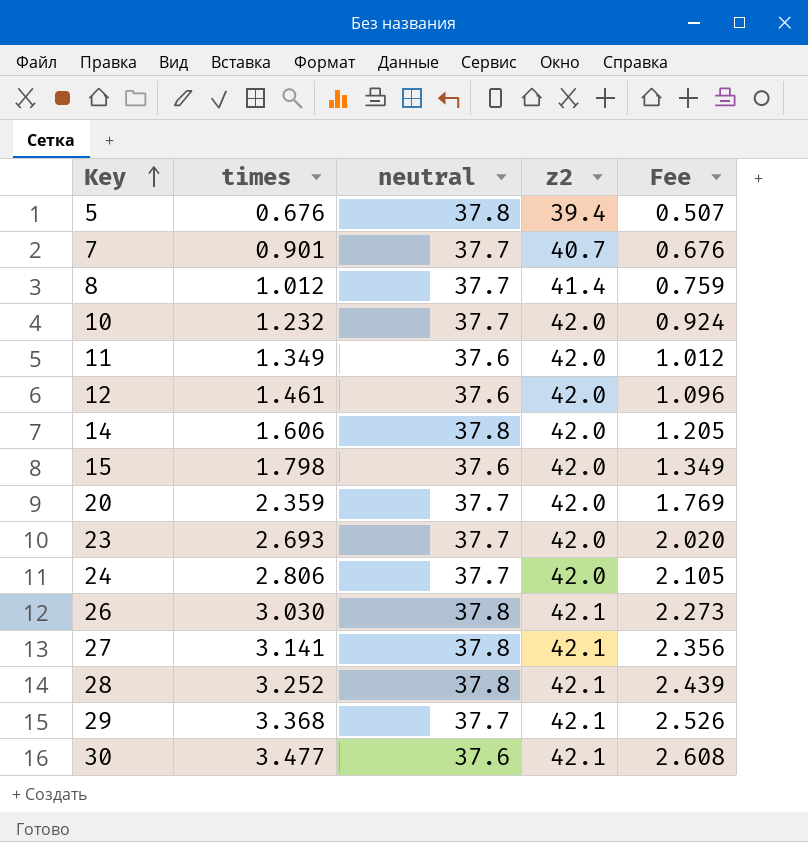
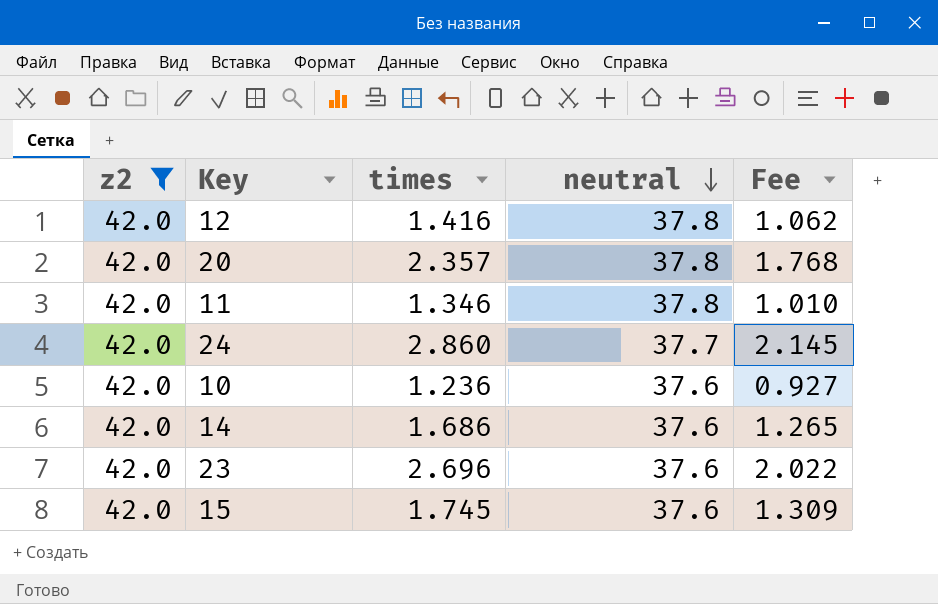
filter: none -> z2 = 42.0
row order: Key ascending -> neutral descending
column z2 | position: 4 -> 1
12 | times: 1.461 -> 1.416
12 | neutral: 37.6 -> 37.8
12 | Fee: 1.096 -> 1.062
20 | times: 2.359 -> 2.357
20 | neutral: 37.7 -> 37.8
20 | Fee: 1.769 -> 1.768
11 | times: 1.349 -> 1.346
11 | neutral: 37.6 -> 37.8
11 | Fee: 1.012 -> 1.010
24 | times: 2.806 -> 2.860
24 | Fee: 2.105 -> 2.145
10 | times: 1.232 -> 1.236
10 | neutral: 37.7 -> 37.6
10 | Fee: 0.924 -> 0.927
14 | times: 1.606 -> 1.686
14 | neutral: 37.8 -> 37.6
14 | Fee: 1.205 -> 1.265
23 | times: 2.693 -> 2.696
23 | neutral: 37.7 -> 37.6
23 | Fee: 2.020 -> 2.022
15 | times: 1.798 -> 1.745
15 | Fee: 1.349 -> 1.309

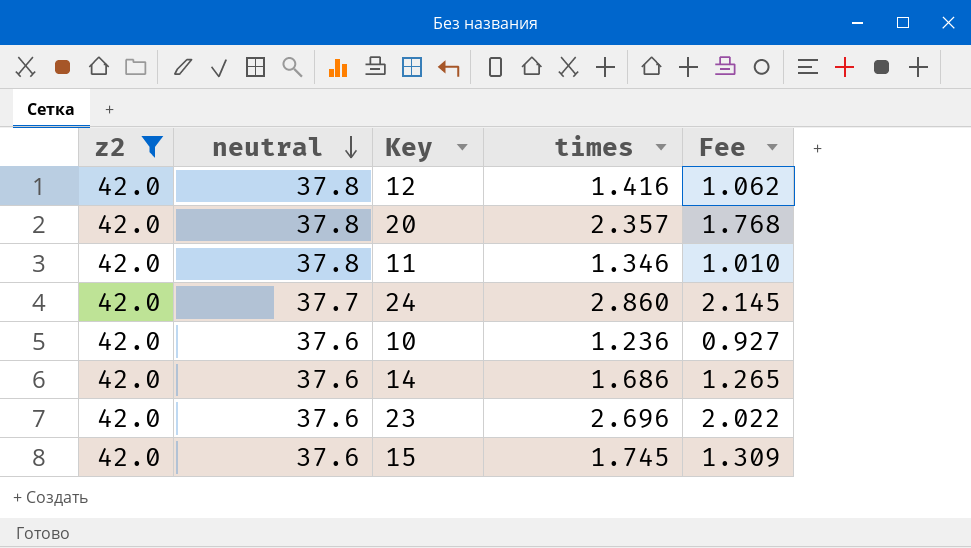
column neutral | position: 4 -> 2

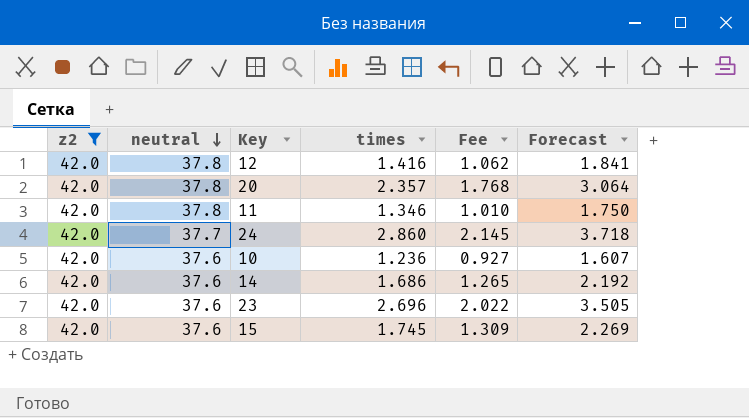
column Forecast | formula: none -> [times] * 1.3

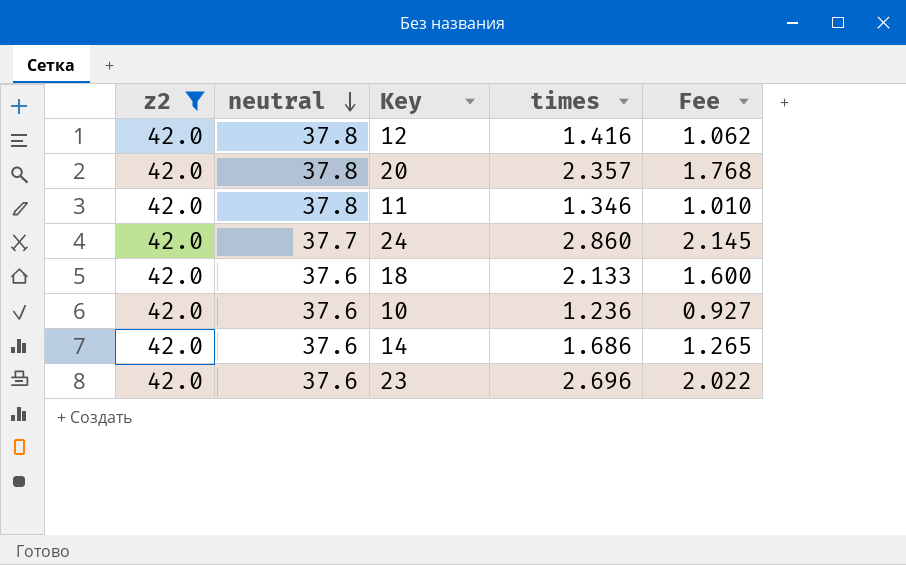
column Forecast | formula: [times] * 1.3 -> none
row 15: 42.0 | 37.6 | 1.745 | 1.309 | 2.269 -> none
row 18: none -> 42.0 | 37.6 | 2.133 | 1.600

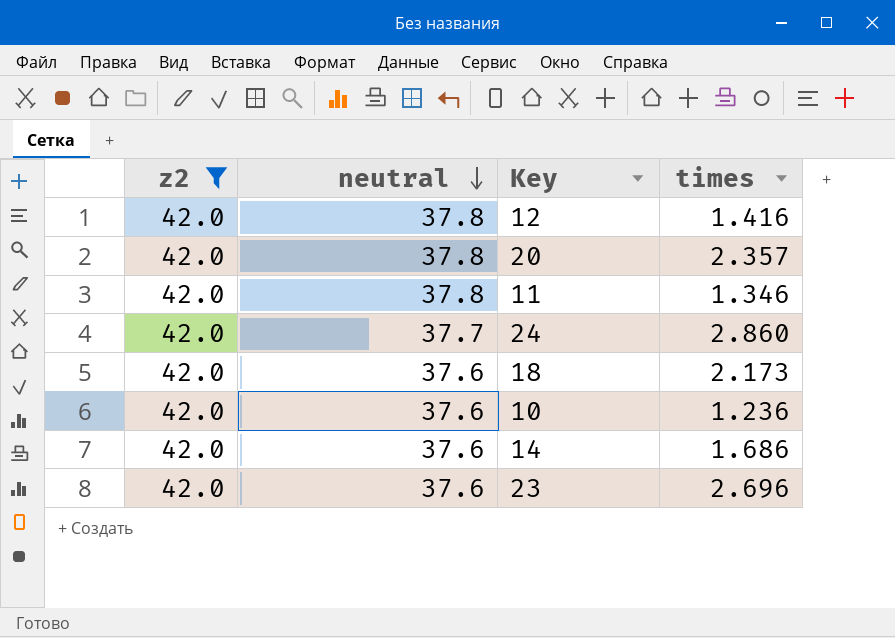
column Fee | formula: [times] * 0.75 -> none
18 | times: 2.133 -> 2.173

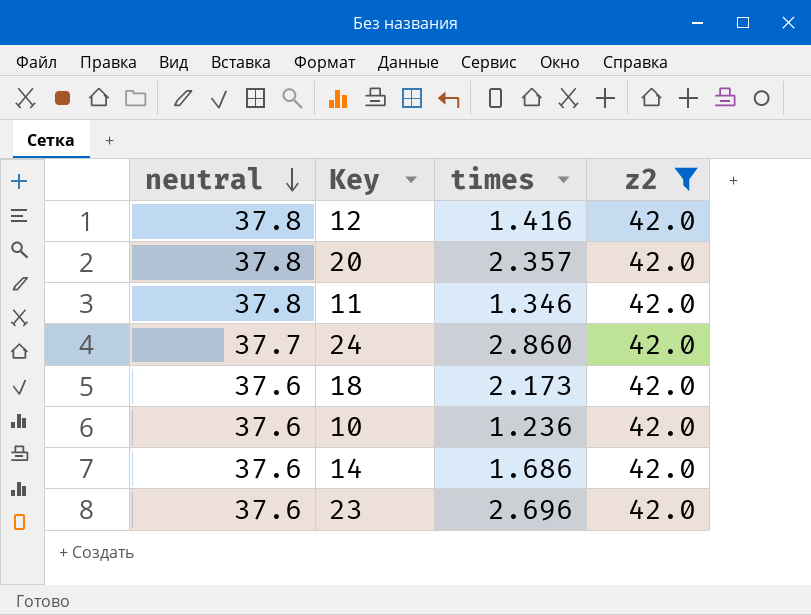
column z2 | position: 1 -> 4

